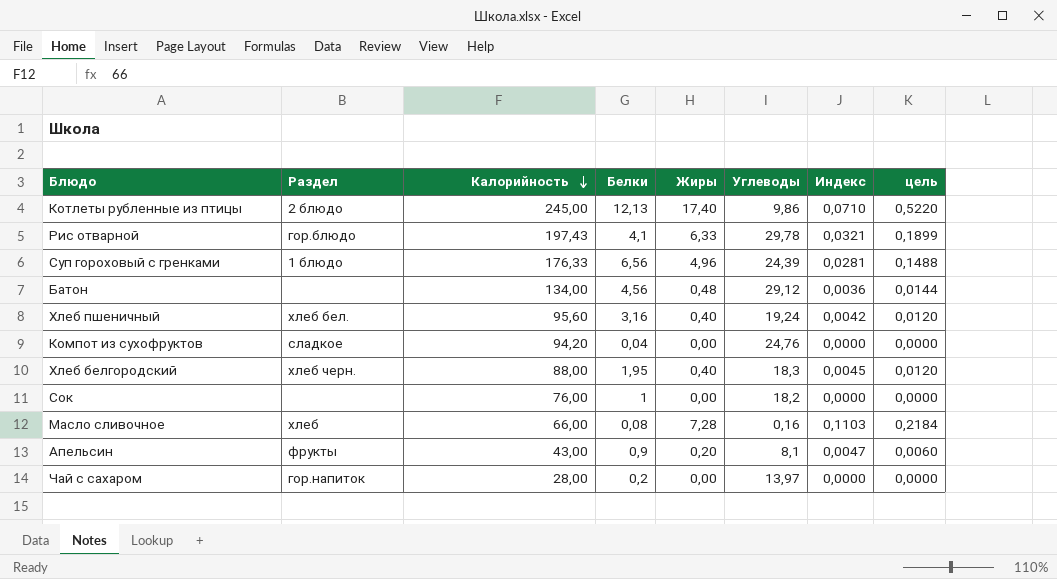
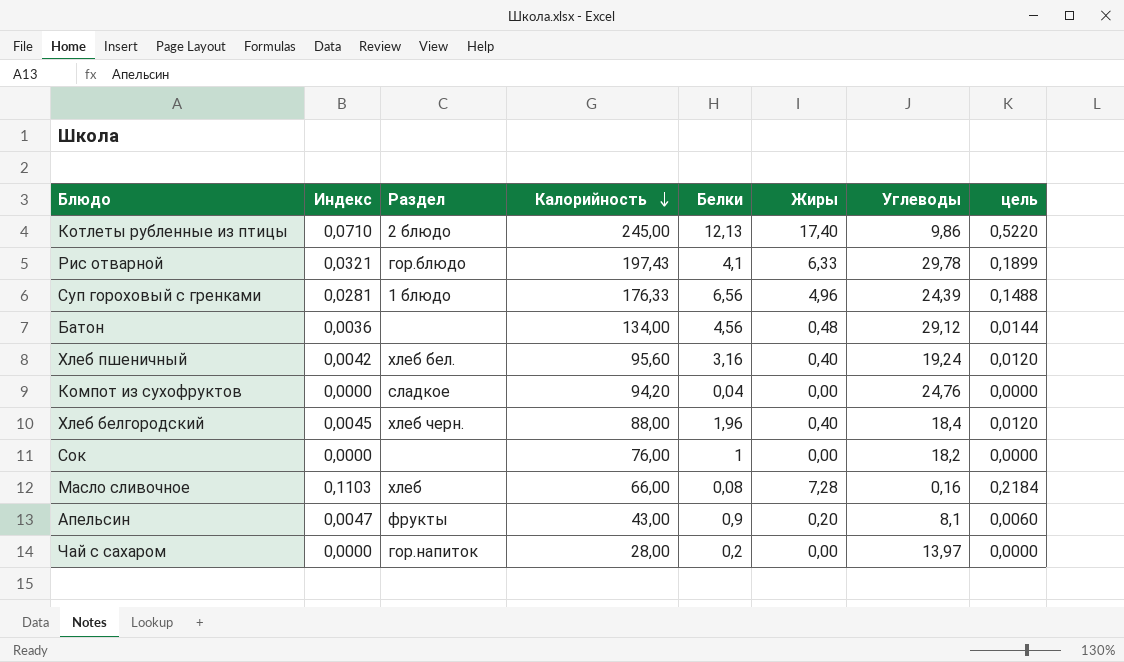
column Индекс | position: 7 -> 2
Хлеб белгородский | Белки: 1,95 -> 1,96
Хлеб белгородский | Углеводы: 18,3 -> 18,4

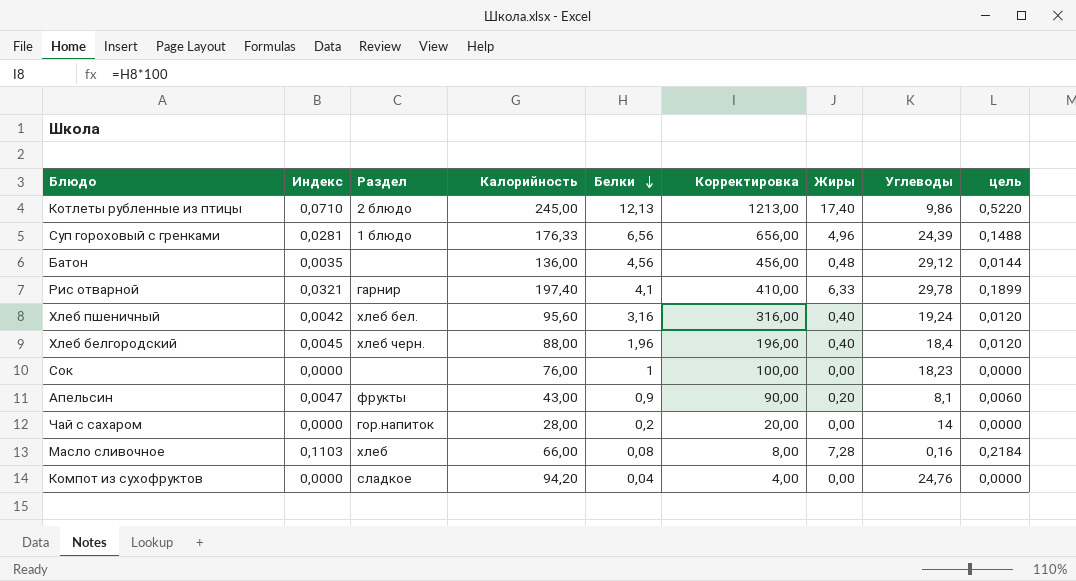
row order: Калорийность descending -> Белки descending
column Корректировка | formula: none -> [Белки] * 100
Батон | Индекс: 0,0036 -> 0,0035
Батон | Калорийность: 134,00 -> 136,00
Рис отварной | Раздел: гор.блюдо -> гарнир
Рис отварной | Калорийность: 197,43 -> 197,40
Сок | Углеводы: 18,2 -> 18,23
Чай с сахаром | Углеводы: 13,97 -> 14

